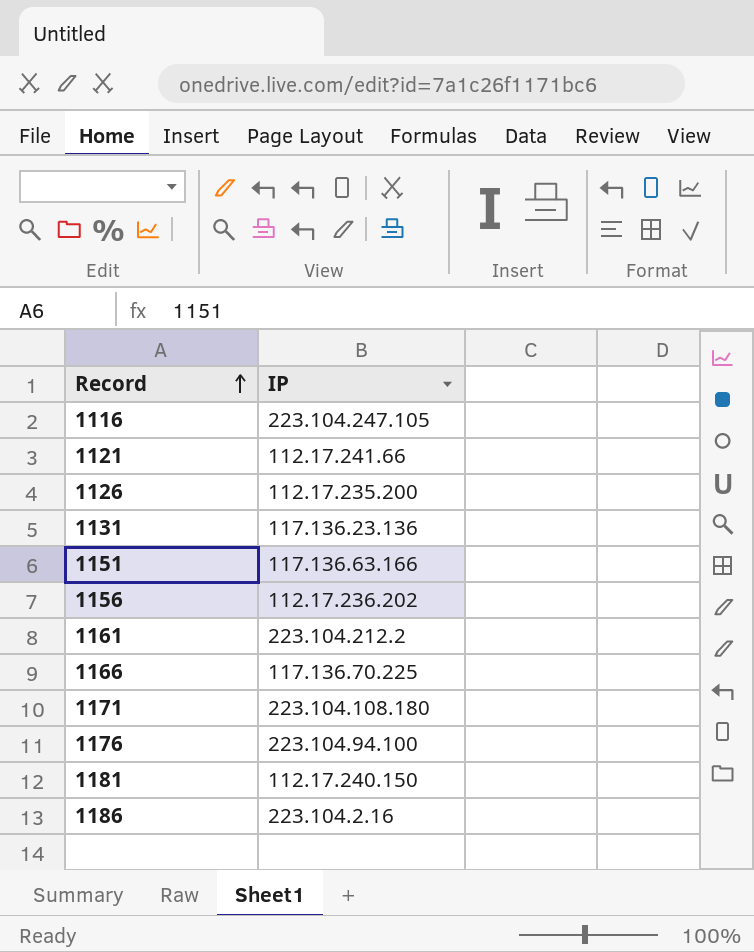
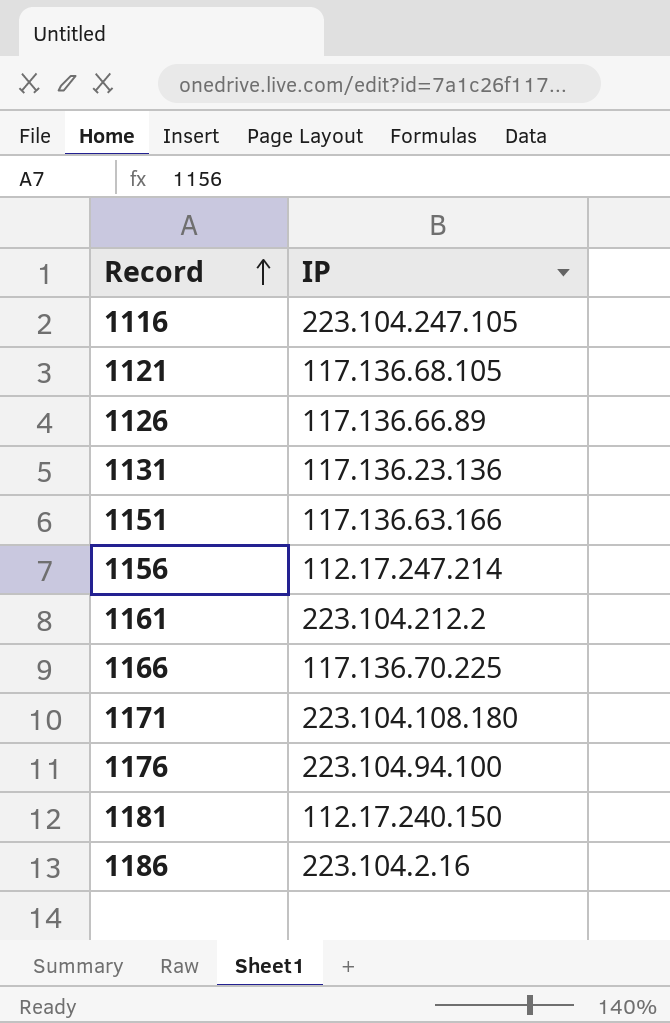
1121 | IP: 112.17.241.66 -> 117.136.68.105
1126 | IP: 112.17.235.200 -> 117.136.66.89
1156 | IP: 112.17.236.202 -> 112.17.247.214

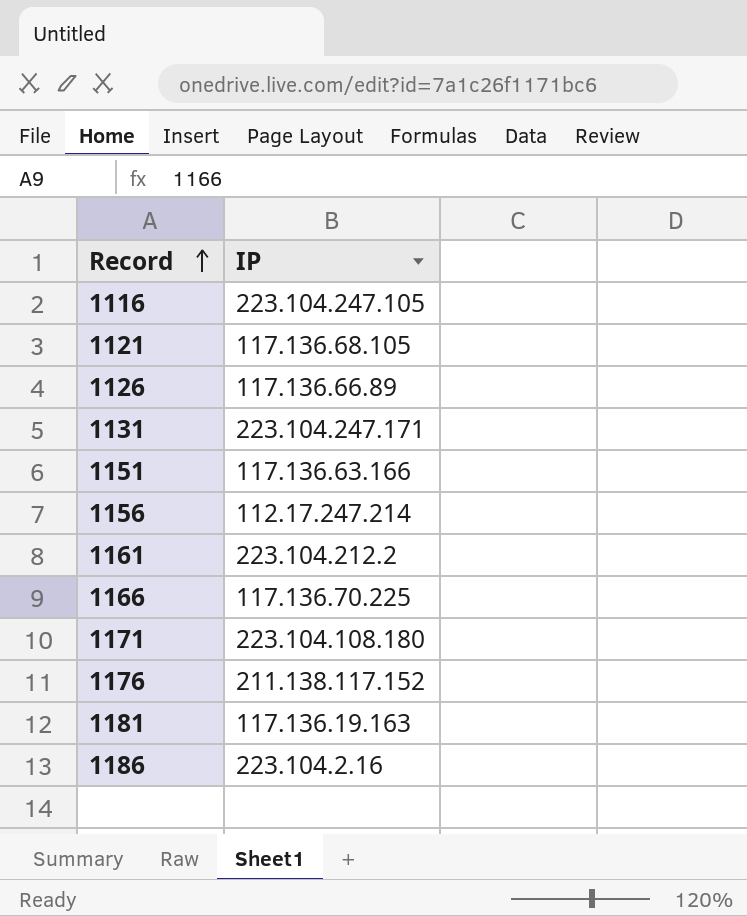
1131 | IP: 117.136.23.136 -> 223.104.247.171
1176 | IP: 223.104.94.100 -> 211.138.117.152
1181 | IP: 112.17.240.150 -> 117.136.19.163

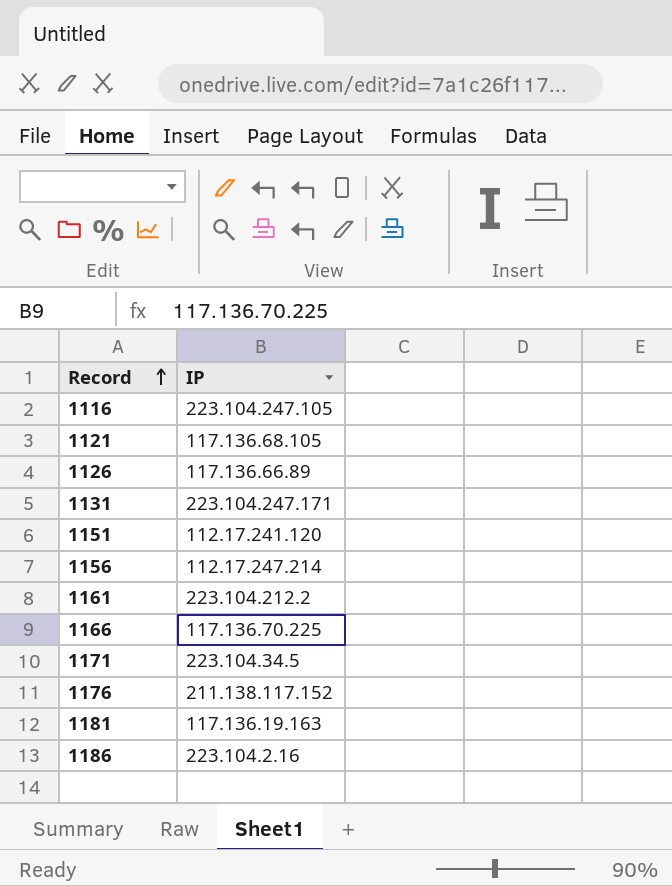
1151 | IP: 117.136.63.166 -> 112.17.241.120
1171 | IP: 223.104.108.180 -> 223.104.34.5

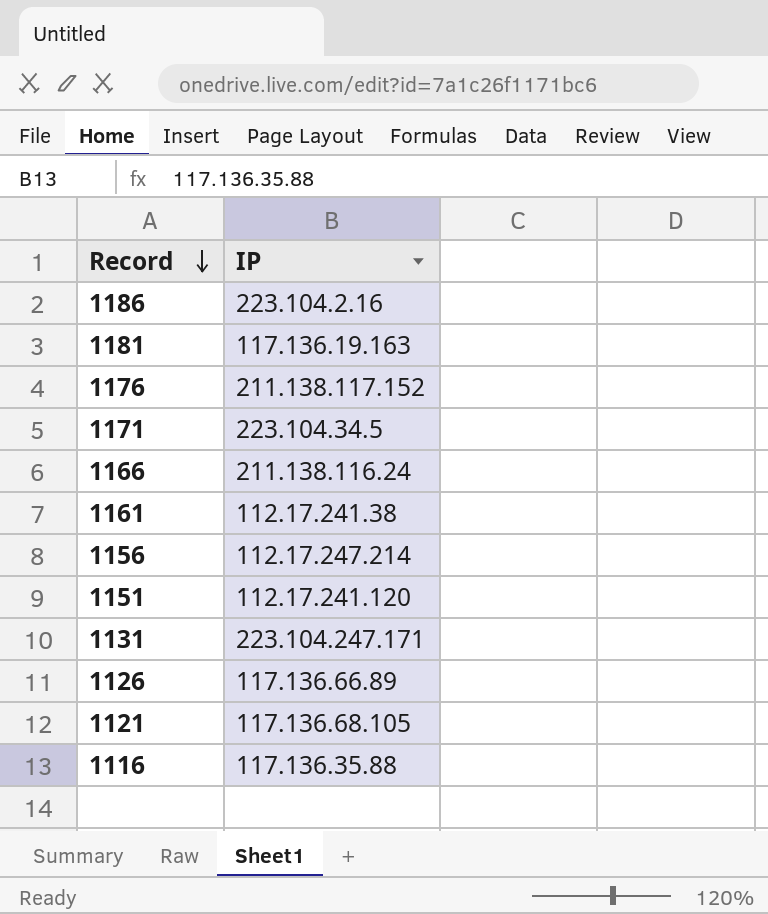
row order: Record ascending -> Record descending
1166 | IP: 117.136.70.225 -> 211.138.116.24
1161 | IP: 223.104.212.2 -> 112.17.241.38
1116 | IP: 223.104.247.105 -> 117.136.35.88

